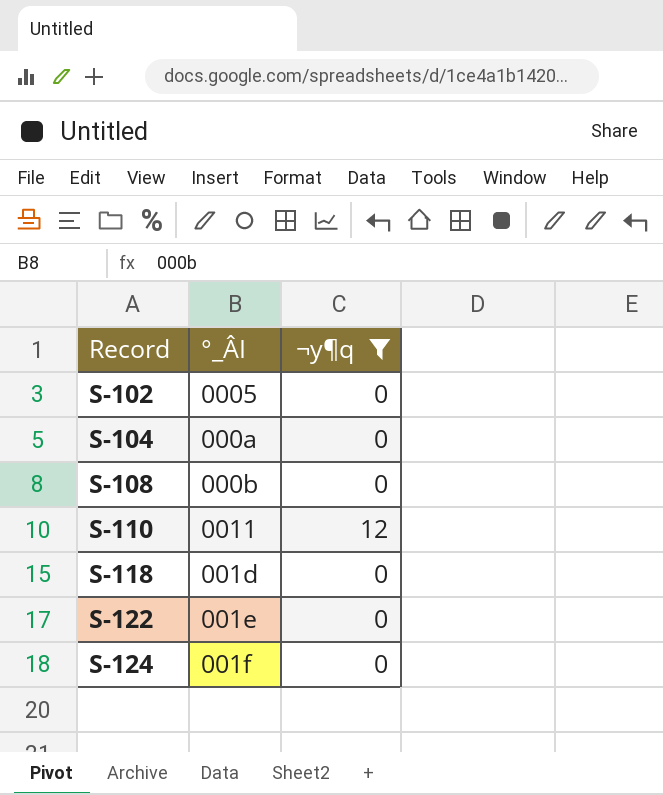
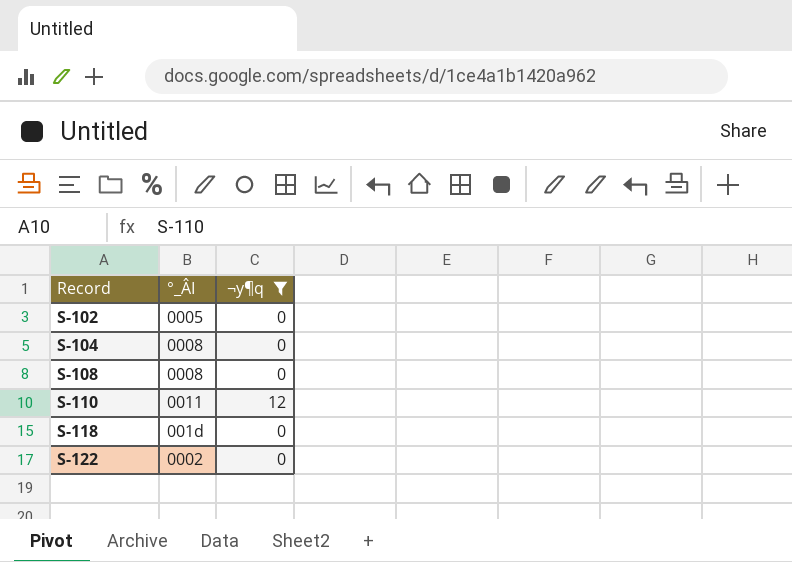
row S-124: 001f | 0 -> none
S-104 | °_ÂI: 000a -> 0008
S-108 | °_ÂI: 000b -> 0008
S-122 | °_ÂI: 001e -> 0002

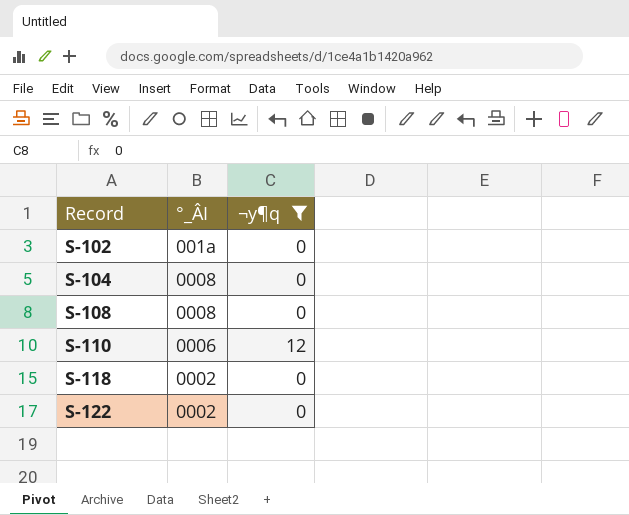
S-102 | °_ÂI: 0005 -> 001a
S-110 | °_ÂI: 0011 -> 0006
S-118 | °_ÂI: 001d -> 0002

